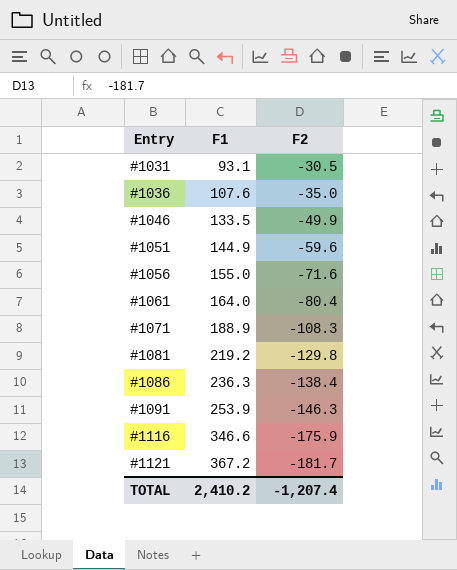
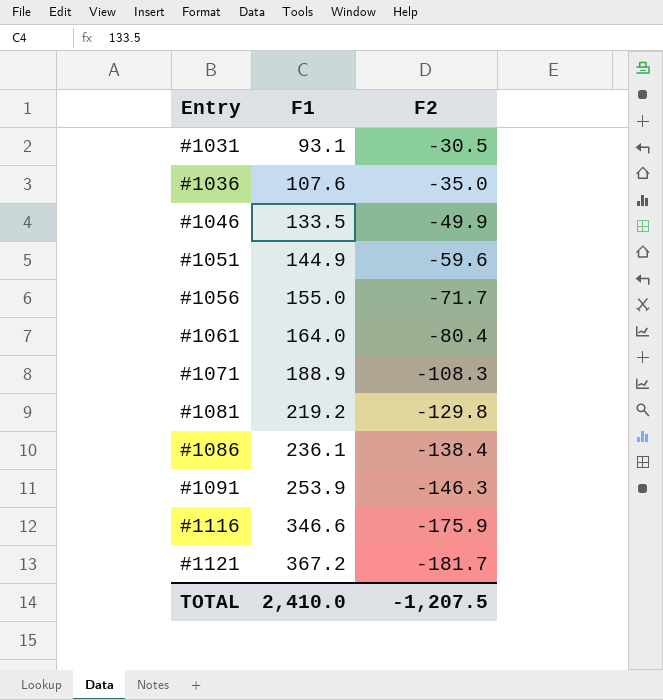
#1056 | F2: -71.6 -> -71.7
#1086 | F1: 236.3 -> 236.1
TOTAL | F1: 2,410.2 -> 2,410.0
TOTAL | F2: -1,207.4 -> -1,207.5

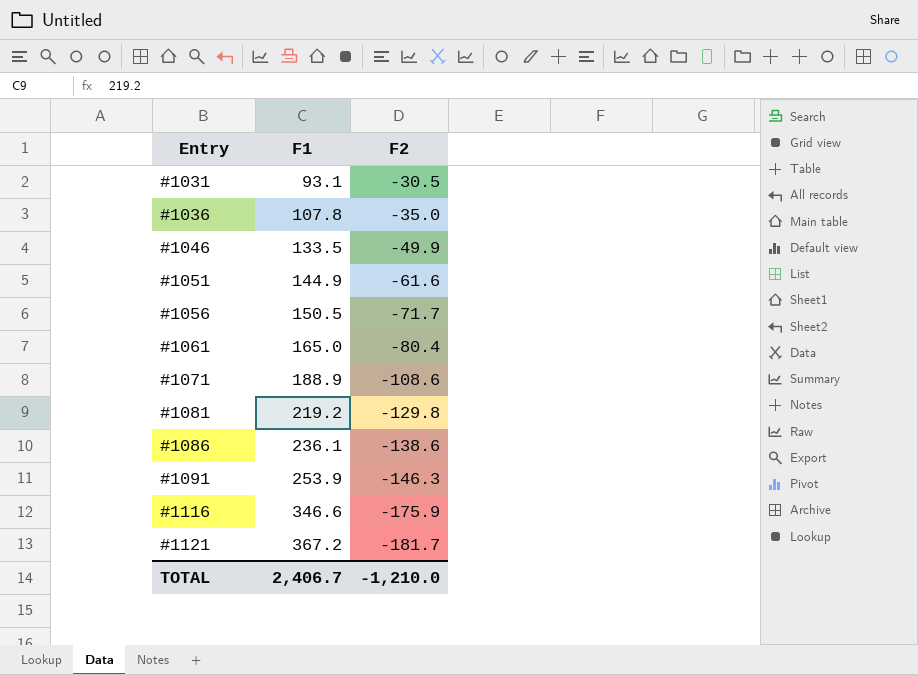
#1036 | F1: 107.6 -> 107.8
#1051 | F2: -59.6 -> -61.6
#1056 | F1: 155.0 -> 150.5
#1061 | F1: 164.0 -> 165.0
#1071 | F2: -108.3 -> -108.6
#1086 | F2: -138.4 -> -138.6
TOTAL | F1: 2,410.0 -> 2,406.7
TOTAL | F2: -1,207.5 -> -1,210.0

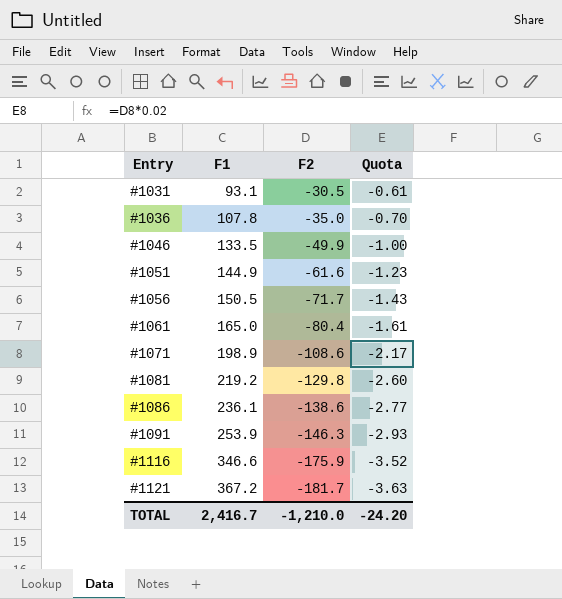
column Quota | formula: none -> [F2] * 0.02
#1071 | F1: 188.9 -> 198.9
TOTAL | F1: 2,406.7 -> 2,416.7

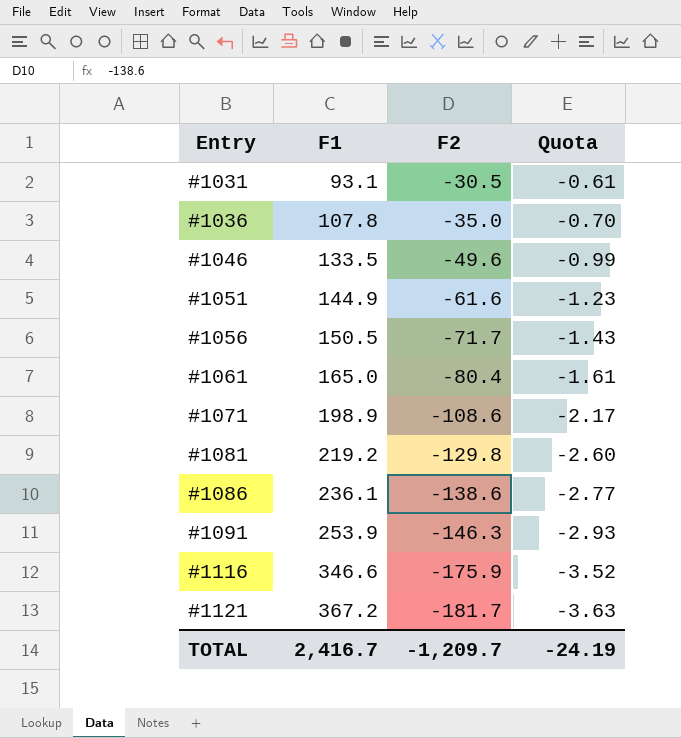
#1046 | F2: -49.9 -> -49.6
#1046 | Quota: -1.00 -> -0.99
TOTAL | F2: -1,210.0 -> -1,209.7
TOTAL | Quota: -24.20 -> -24.19

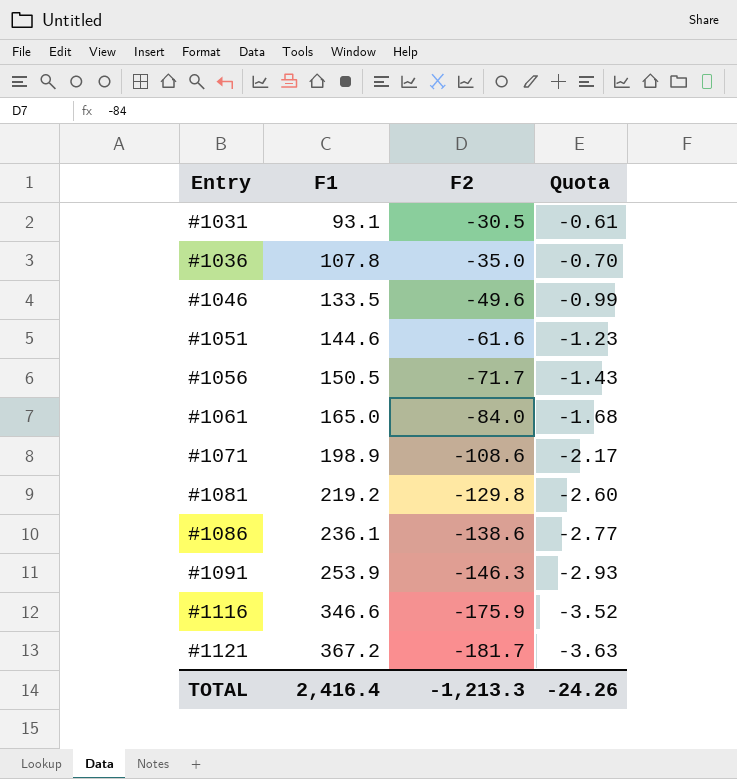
#1051 | F1: 144.9 -> 144.6
#1061 | F2: -80.4 -> -84.0
#1061 | Quota: -1.61 -> -1.68
TOTAL | F1: 2,416.7 -> 2,416.4
TOTAL | F2: -1,209.7 -> -1,213.3
TOTAL | Quota: -24.19 -> -24.26

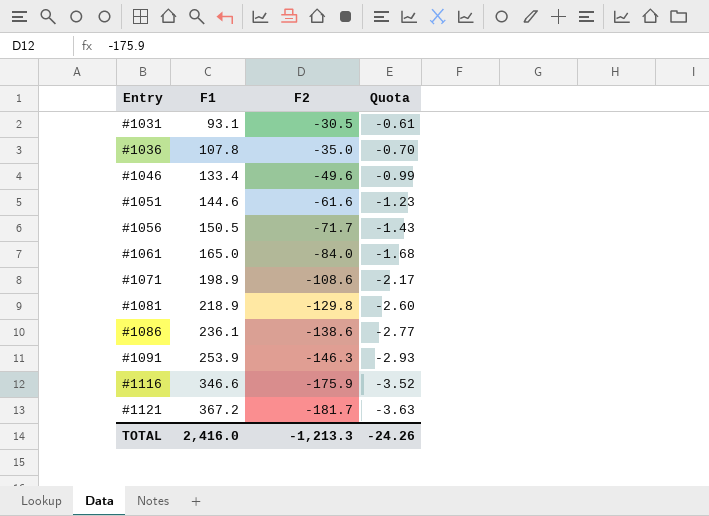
#1046 | F1: 133.5 -> 133.4
#1081 | F1: 219.2 -> 218.9
TOTAL | F1: 2,416.4 -> 2,416.0

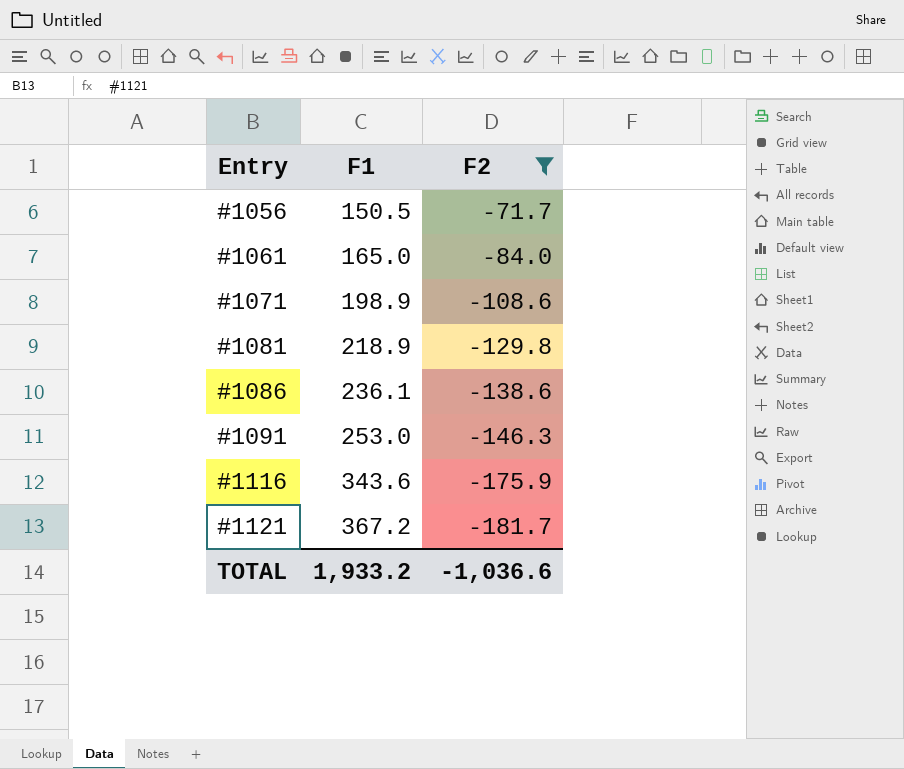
filter: none -> F2 <= -71.7
column Quota | formula: [F2] * 0.02 -> none
#1091 | F1: 253.9 -> 253.0
#1116 | F1: 346.6 -> 343.6
TOTAL | F1: 2,416.0 -> 1,933.2
TOTAL | F2: -1,213.3 -> -1,036.6

